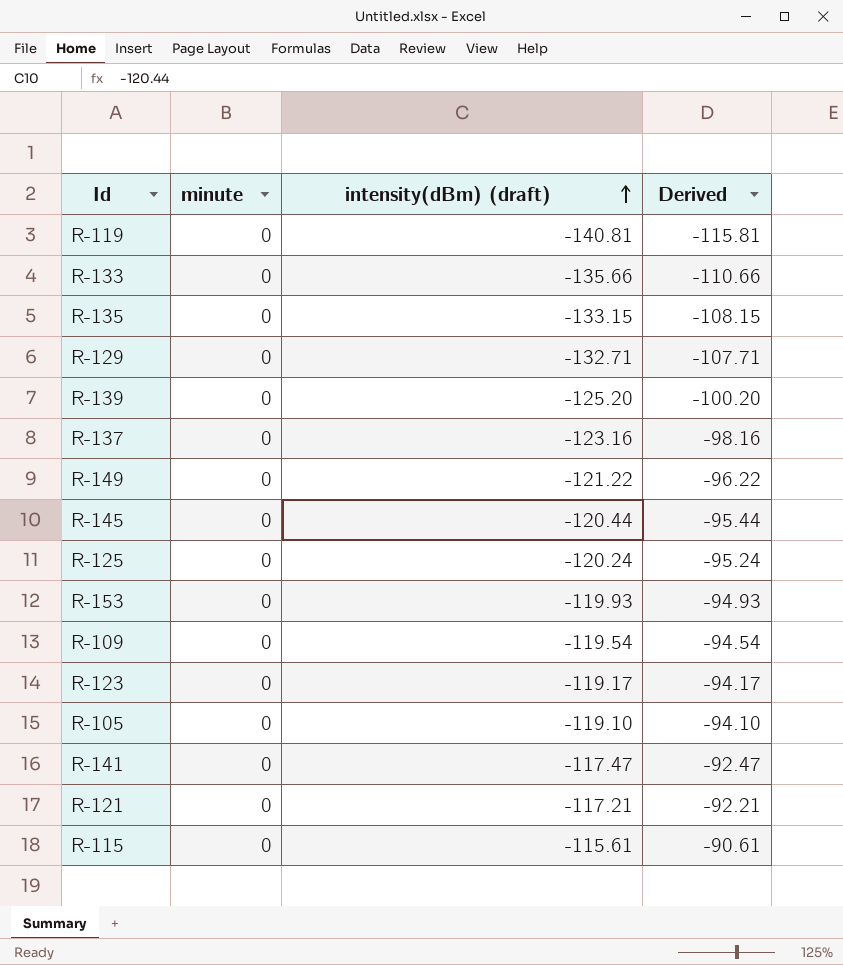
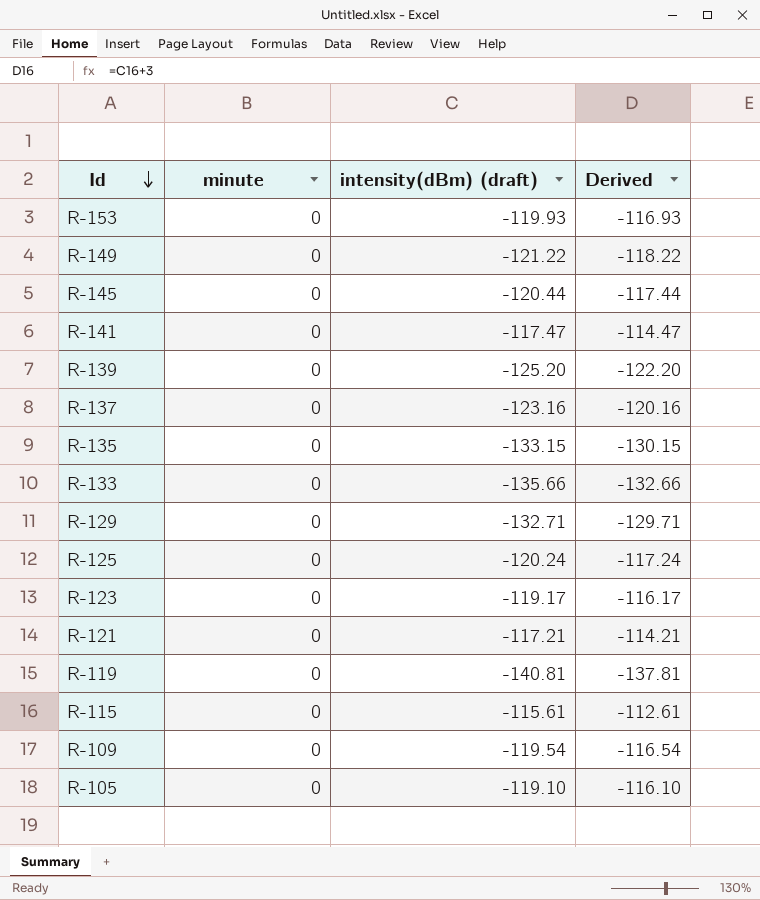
row order: intensity(dBm) (draft) ascending -> Id descending
column Derived | formula: [intensity(dBm) (draft)] + 25 -> [intensity(dBm) (draft)] + 3

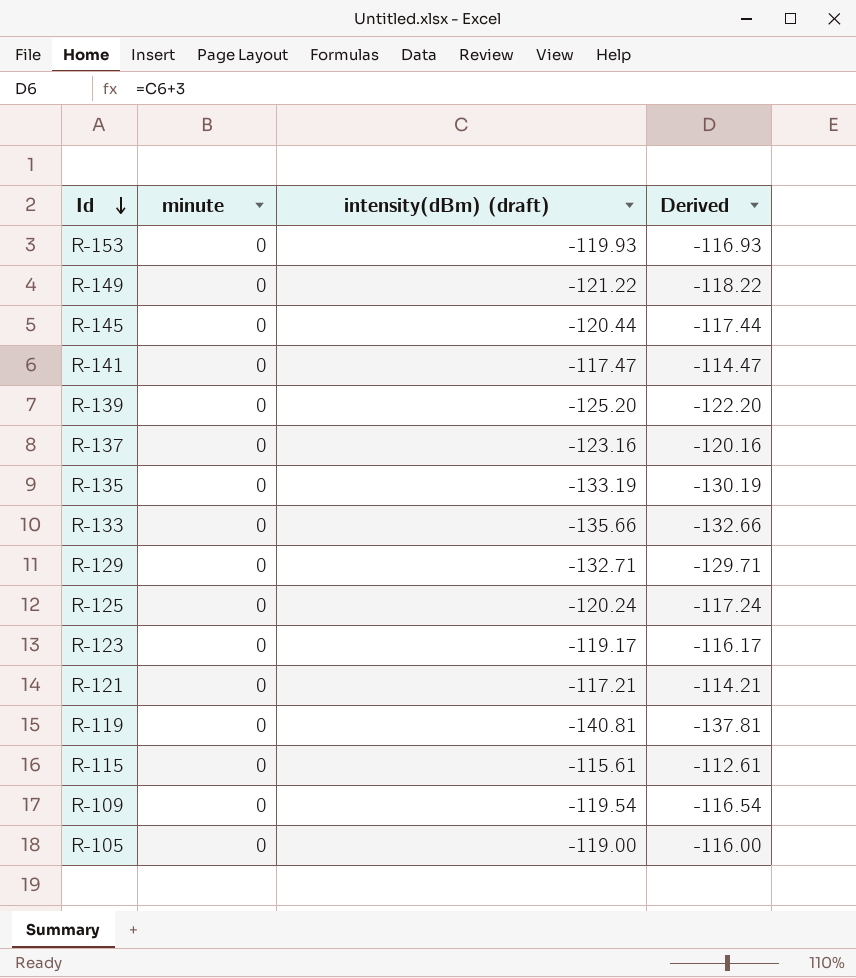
R-135 | intensity(dBm) (draft): -133.15 -> -133.19
R-135 | Derived: -130.15 -> -130.19
R-105 | intensity(dBm) (draft): -119.10 -> -119.00
R-105 | Derived: -116.10 -> -116.00

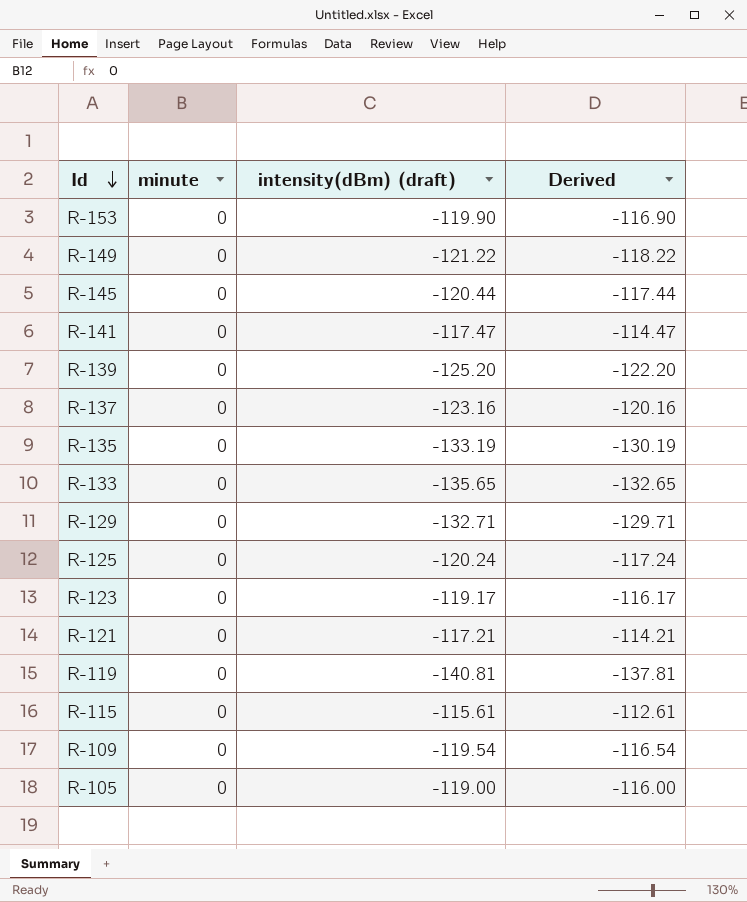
R-153 | intensity(dBm) (draft): -119.93 -> -119.90
R-153 | Derived: -116.93 -> -116.90
R-133 | intensity(dBm) (draft): -135.66 -> -135.65
R-133 | Derived: -132.66 -> -132.65

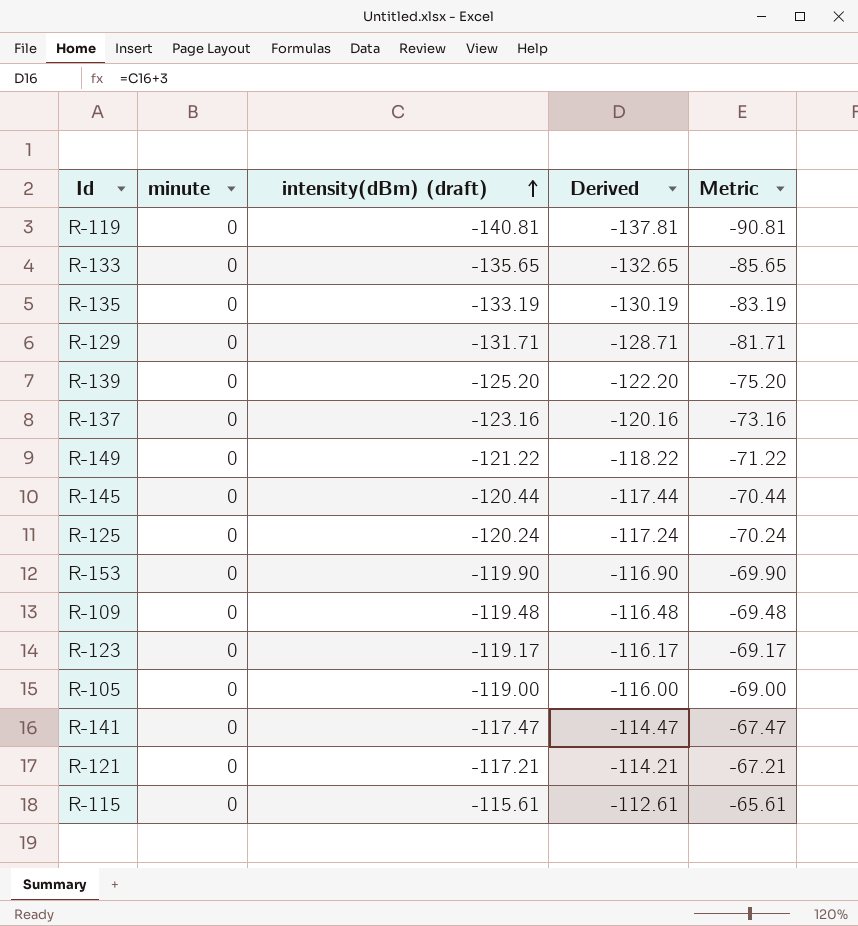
row order: Id descending -> intensity(dBm) (draft) ascending
column Metric | formula: none -> [intensity(dBm) (draft)] + 50
R-129 | intensity(dBm) (draft): -132.71 -> -131.71
R-129 | Derived: -129.71 -> -128.71
R-109 | intensity(dBm) (draft): -119.54 -> -119.48
R-109 | Derived: -116.54 -> -116.48

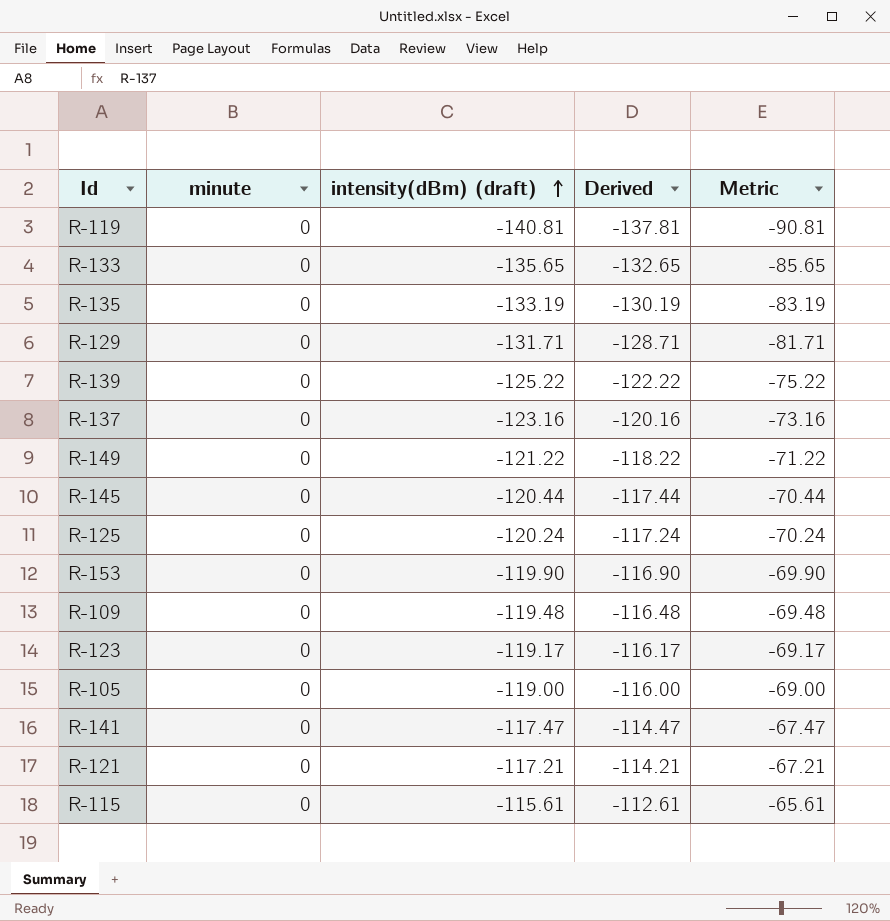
R-139 | intensity(dBm) (draft): -125.20 -> -125.22
R-139 | Derived: -122.20 -> -122.22
R-139 | Metric: -75.20 -> -75.22

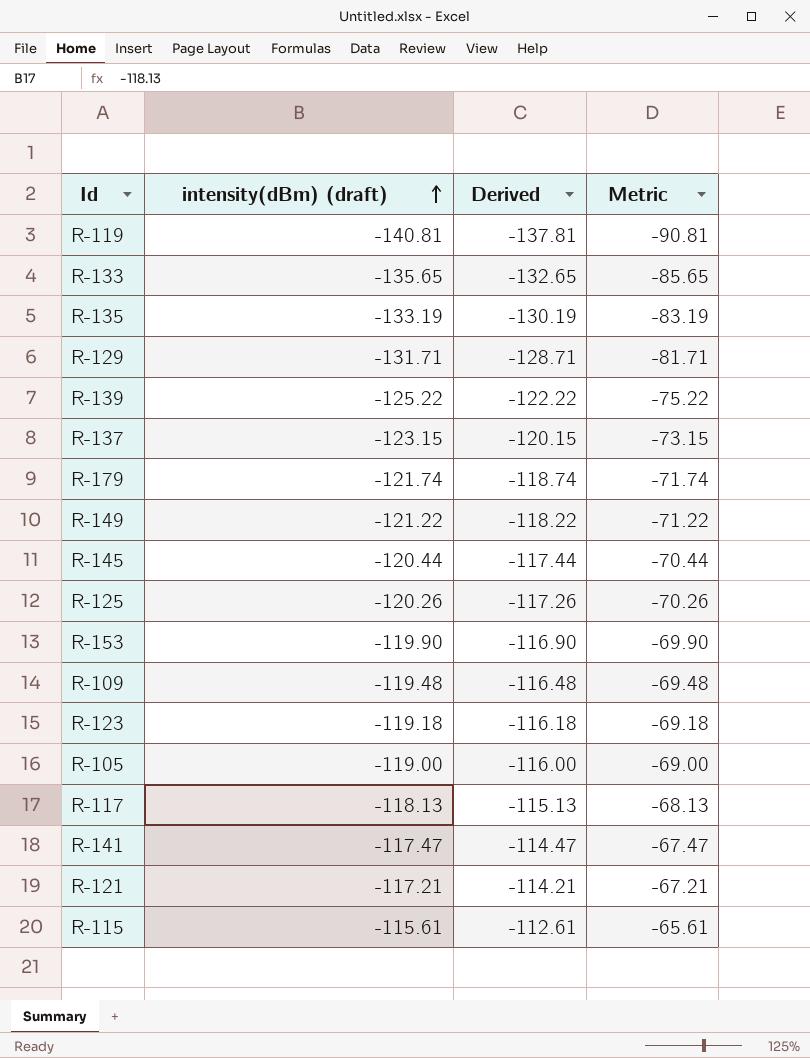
column minute | position: 2 -> none
R-137 | intensity(dBm) (draft): -123.16 -> -123.15
R-137 | Derived: -120.16 -> -120.15
R-137 | Metric: -73.16 -> -73.15
row R-179: none -> -121.74 | -118.74 | -71.74
R-125 | intensity(dBm) (draft): -120.24 -> -120.26
R-125 | Derived: -117.24 -> -117.26
R-125 | Metric: -70.24 -> -70.26
R-123 | intensity(dBm) (draft): -119.17 -> -119.18
R-123 | Derived: -116.17 -> -116.18
R-123 | Metric: -69.17 -> -69.18
row R-117: none -> -118.13 | -115.13 | -68.13

